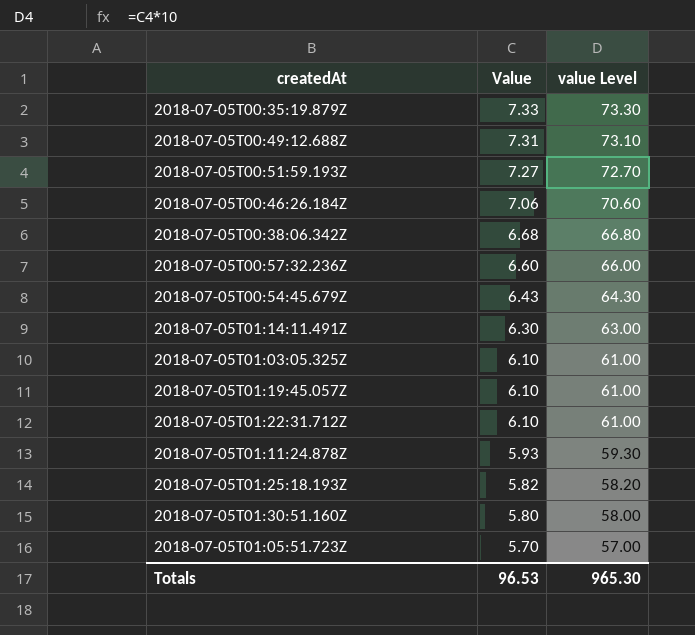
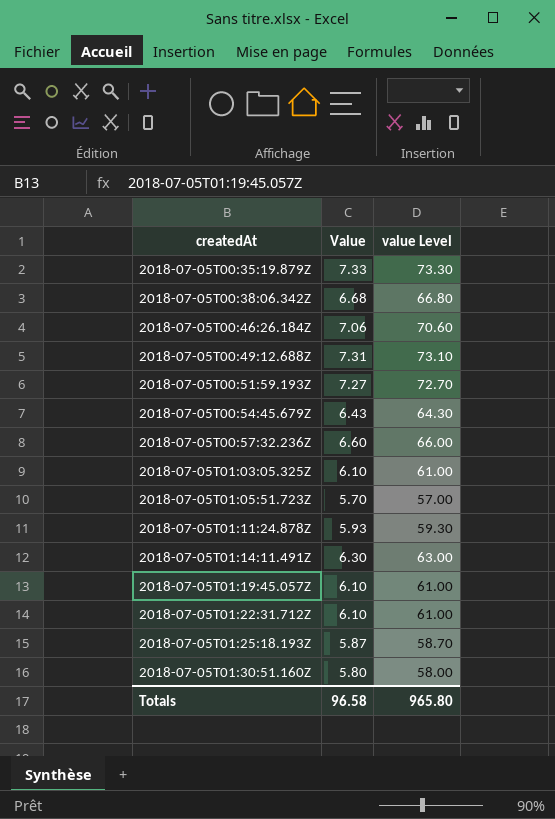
row order: Value descending -> createdAt ascending
2018-07-05T01:25:18.193Z | Value: 5.82 -> 5.87
2018-07-05T01:25:18.193Z | value Level: 58.20 -> 58.70
Totals | Value: 96.53 -> 96.58
Totals | value Level: 965.30 -> 965.80

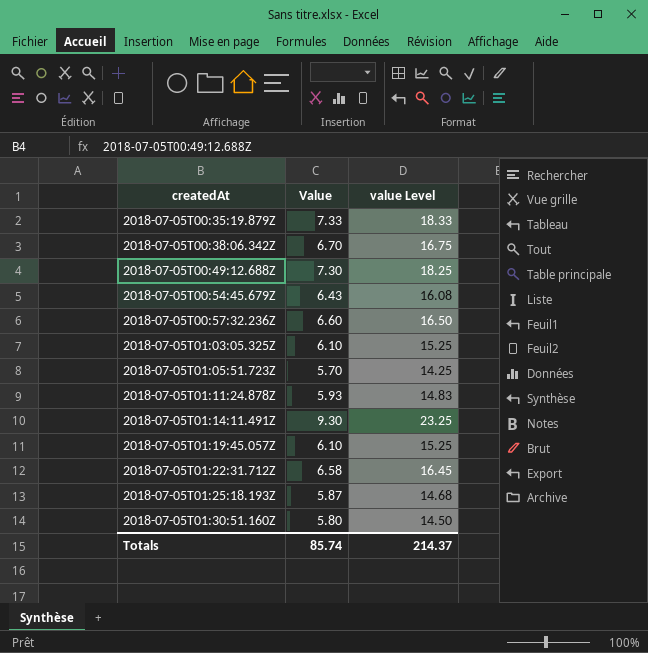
column value Level | formula: [Value] * 10 -> [Value] * 2.5
row 2018-07-05T00:46:26.184Z: 7.06 | 70.60 -> none
row 2018-07-05T00:51:59.193Z: 7.27 | 72.70 -> none
2018-07-05T00:38:06.342Z | Value: 6.68 -> 6.70
2018-07-05T00:49:12.688Z | Value: 7.31 -> 7.30
2018-07-05T01:14:11.491Z | Value: 6.30 -> 9.30
2018-07-05T01:22:31.712Z | Value: 6.10 -> 6.58
Totals | Value: 96.58 -> 85.74
Totals | value Level: 965.80 -> 214.37

